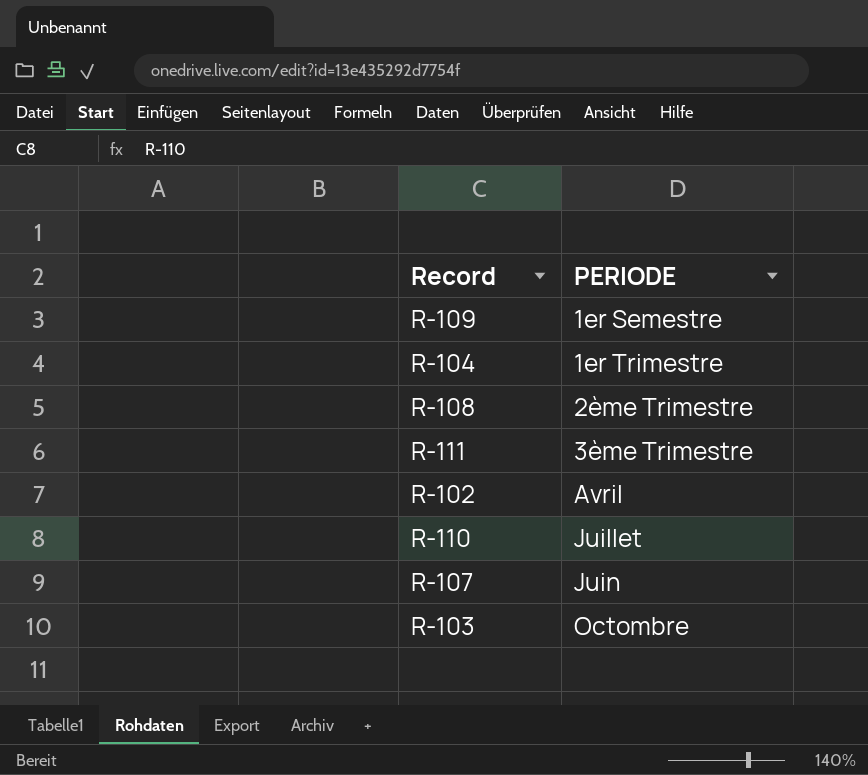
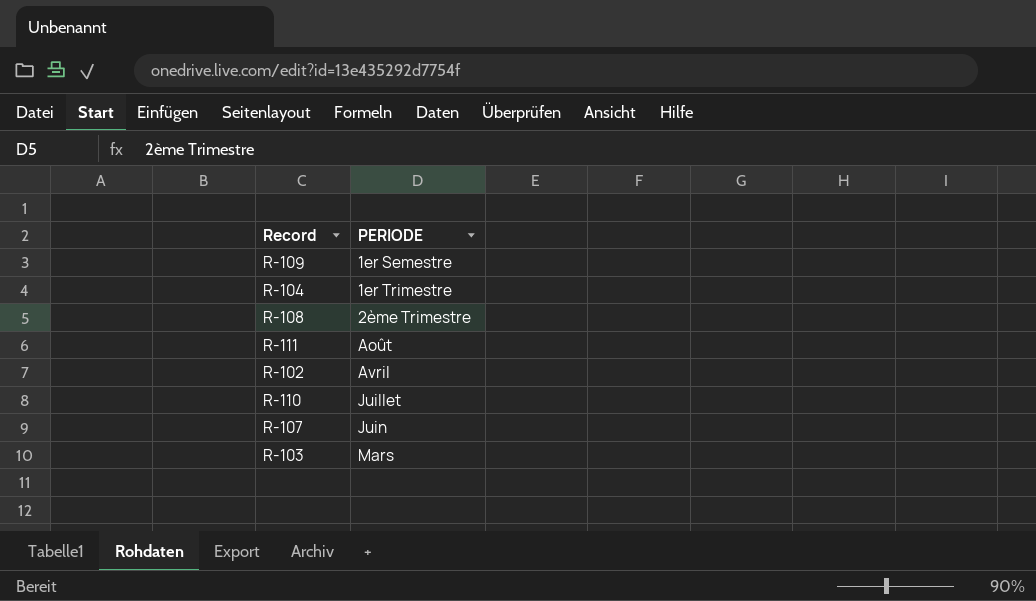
R-111 | PERIODE: 3ème Trimestre -> Août
R-103 | PERIODE: Octombre -> Mars

